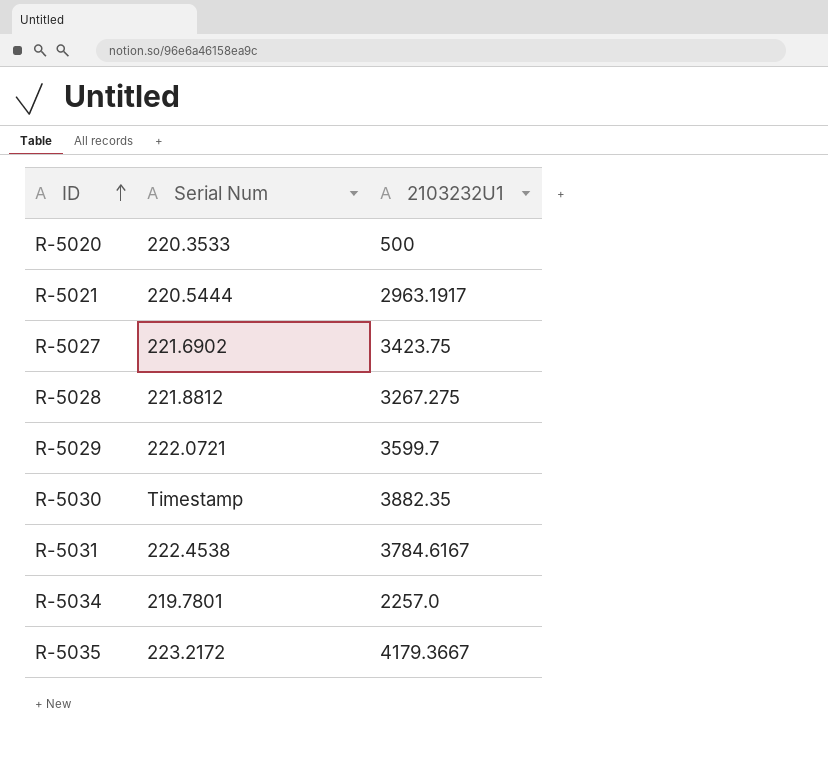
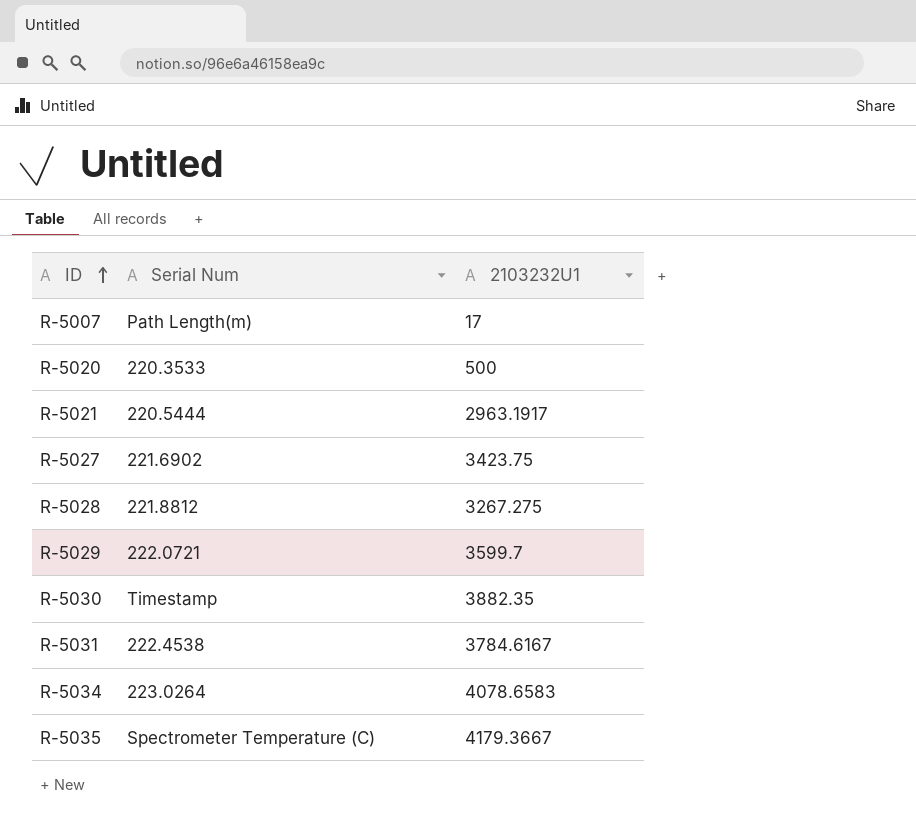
row R-5007: none -> Path Length(m) | 17
R-5034 | Serial Num: 219.7801 -> 223.0264
R-5034 | 2103232U1: 2257.0 -> 4078.6583
R-5035 | Serial Num: 223.2172 -> Spectrometer Temperature (C)

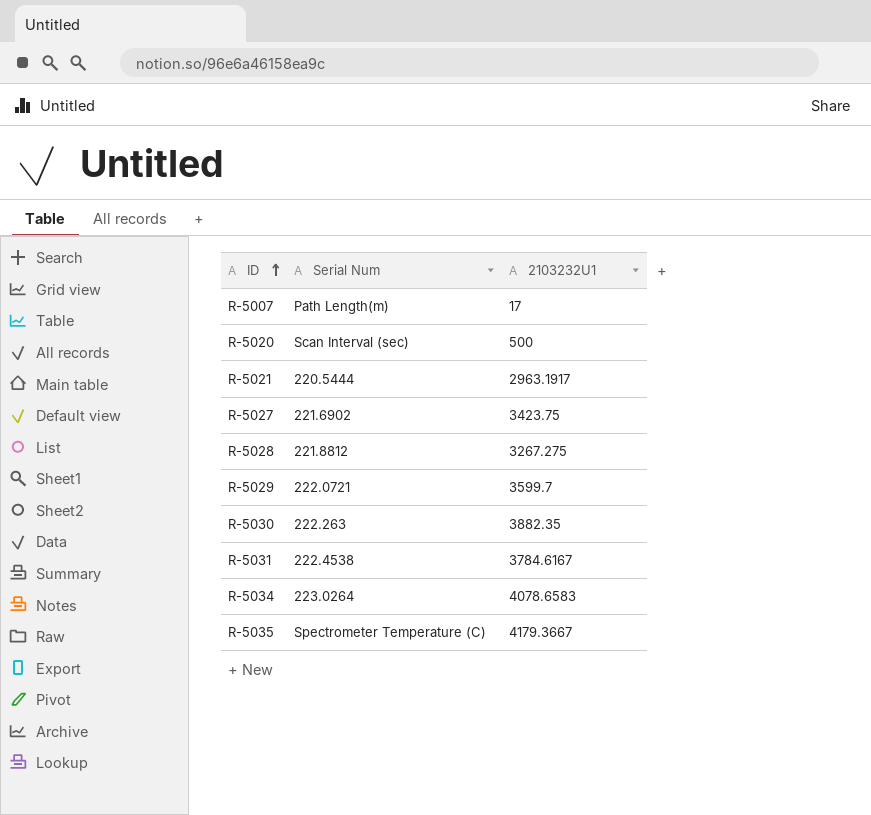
R-5020 | Serial Num: 220.3533 -> Scan Interval (sec)
R-5030 | Serial Num: Timestamp -> 222.263

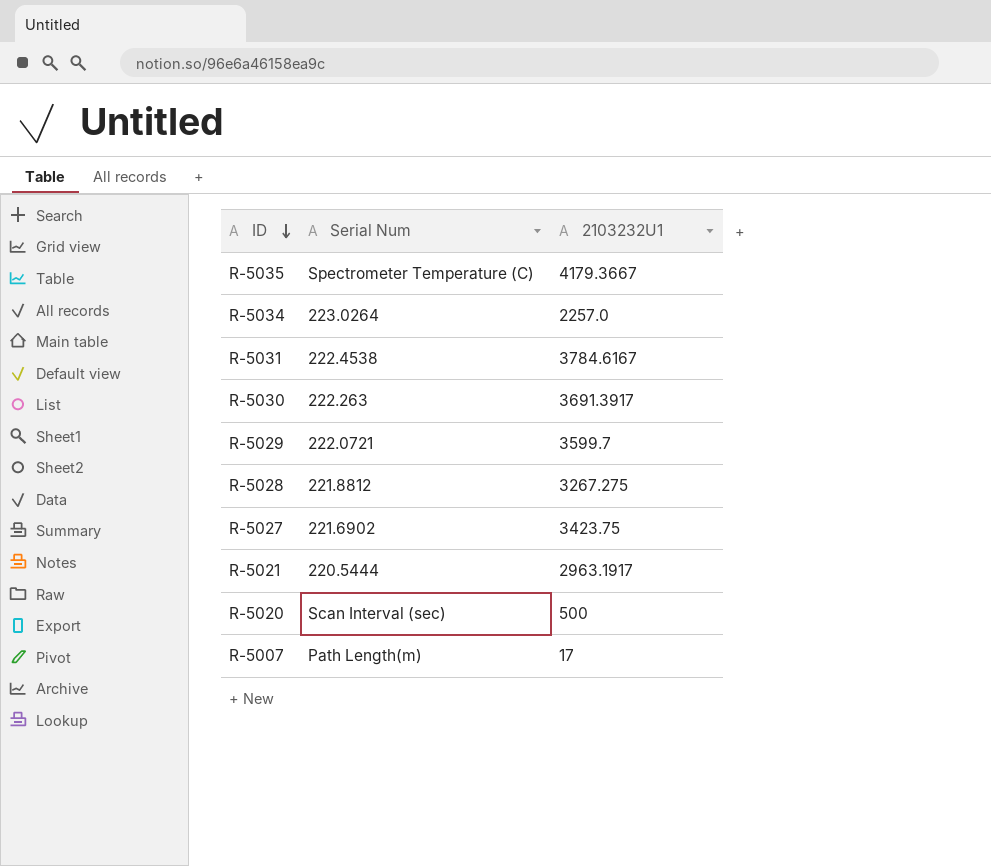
row order: ID ascending -> ID descending
R-5034 | 2103232U1: 4078.6583 -> 2257.0
R-5030 | 2103232U1: 3882.35 -> 3691.3917

